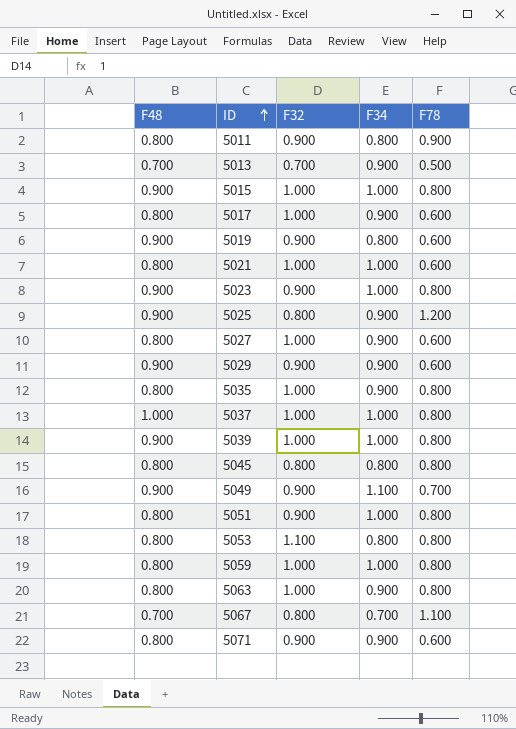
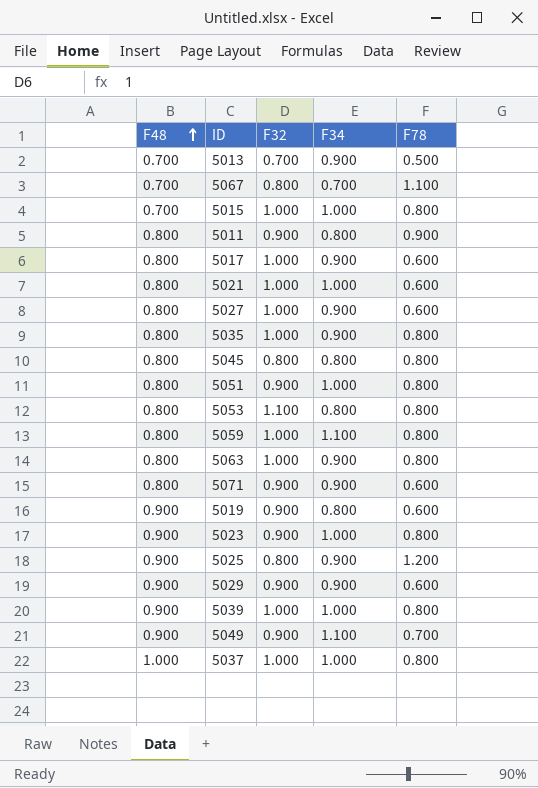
row order: ID ascending -> F48 ascending
5015 | F48: 0.900 -> 0.700
5059 | F34: 1.000 -> 1.100

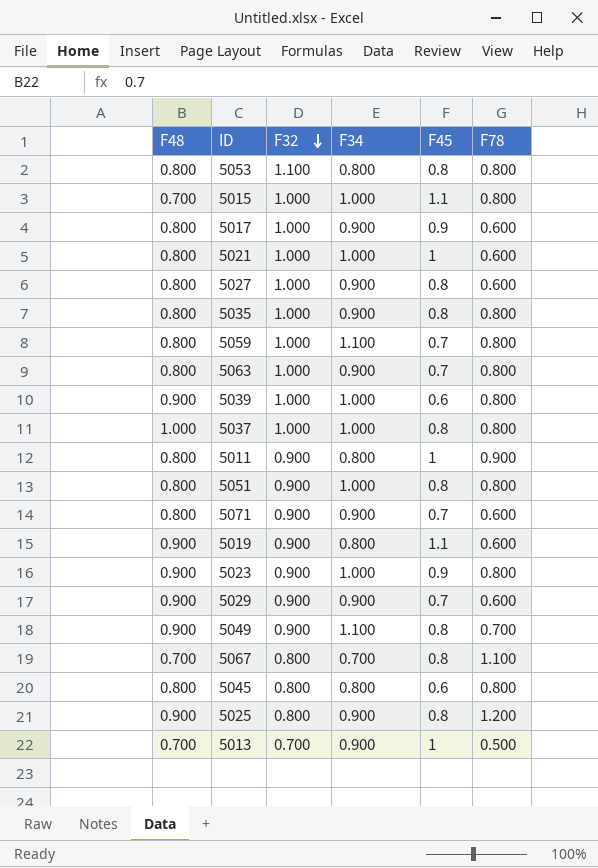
row order: F48 ascending -> F32 descending
column F45 | position: none -> 5

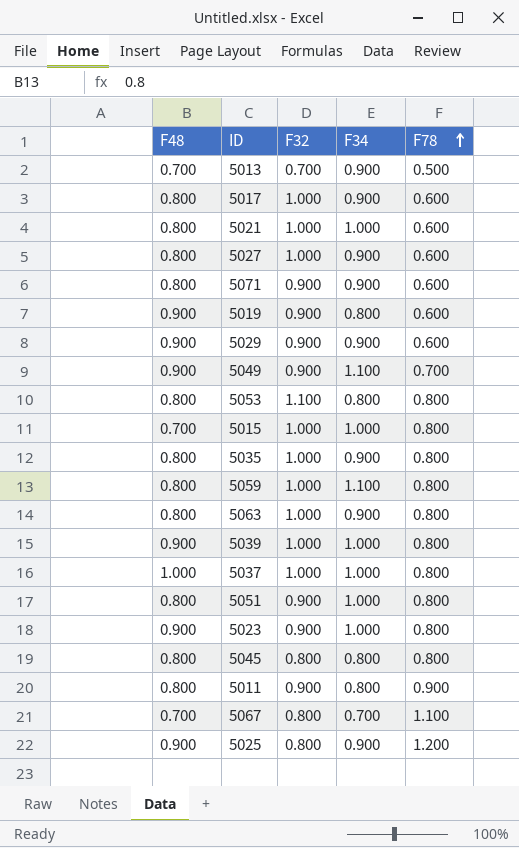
row order: F32 descending -> F78 ascending
column F45 | position: 5 -> none

